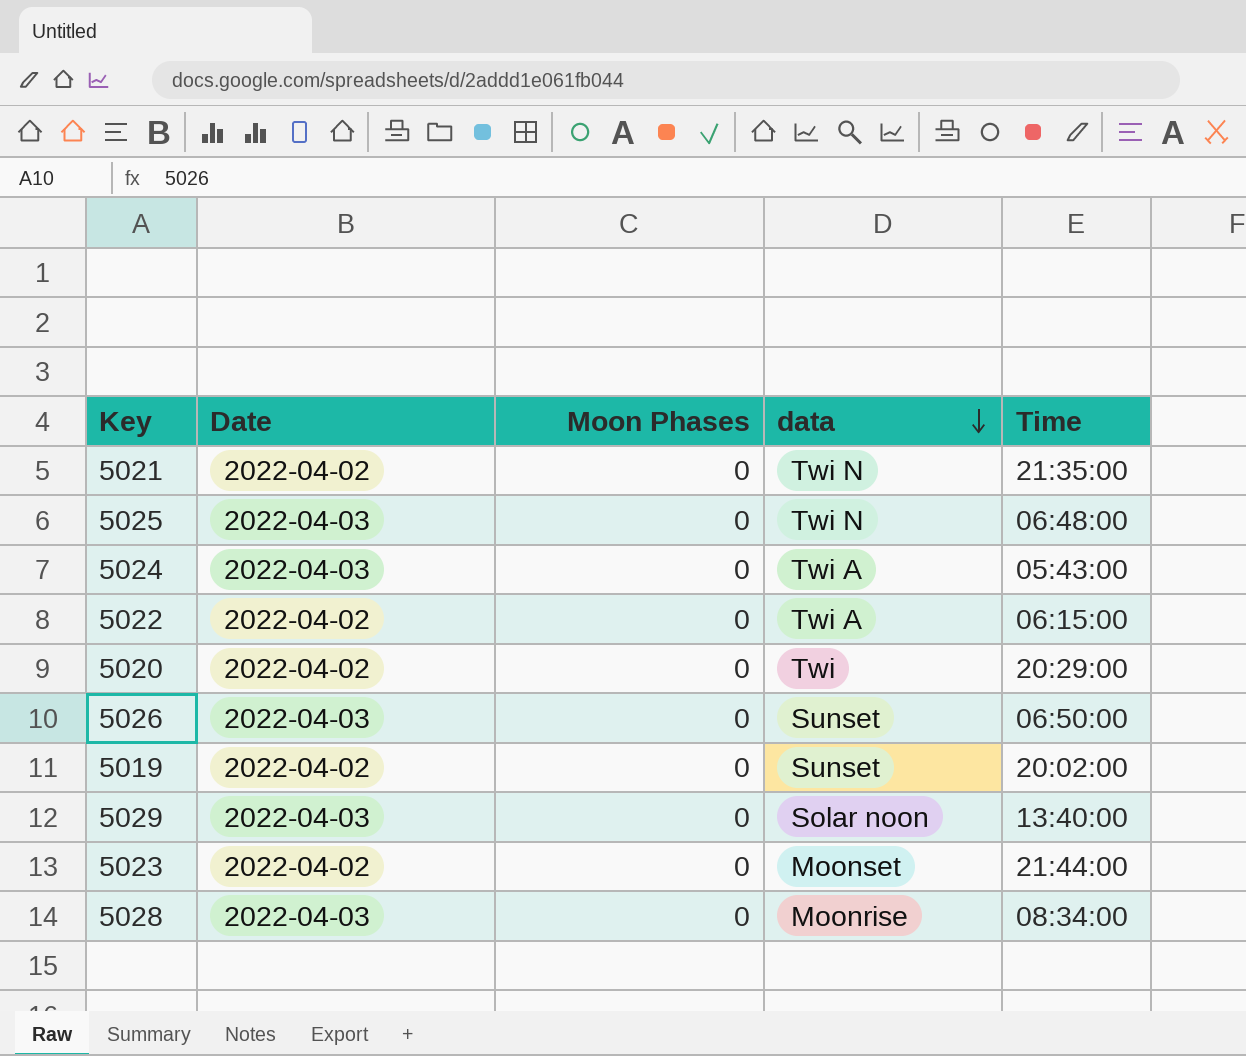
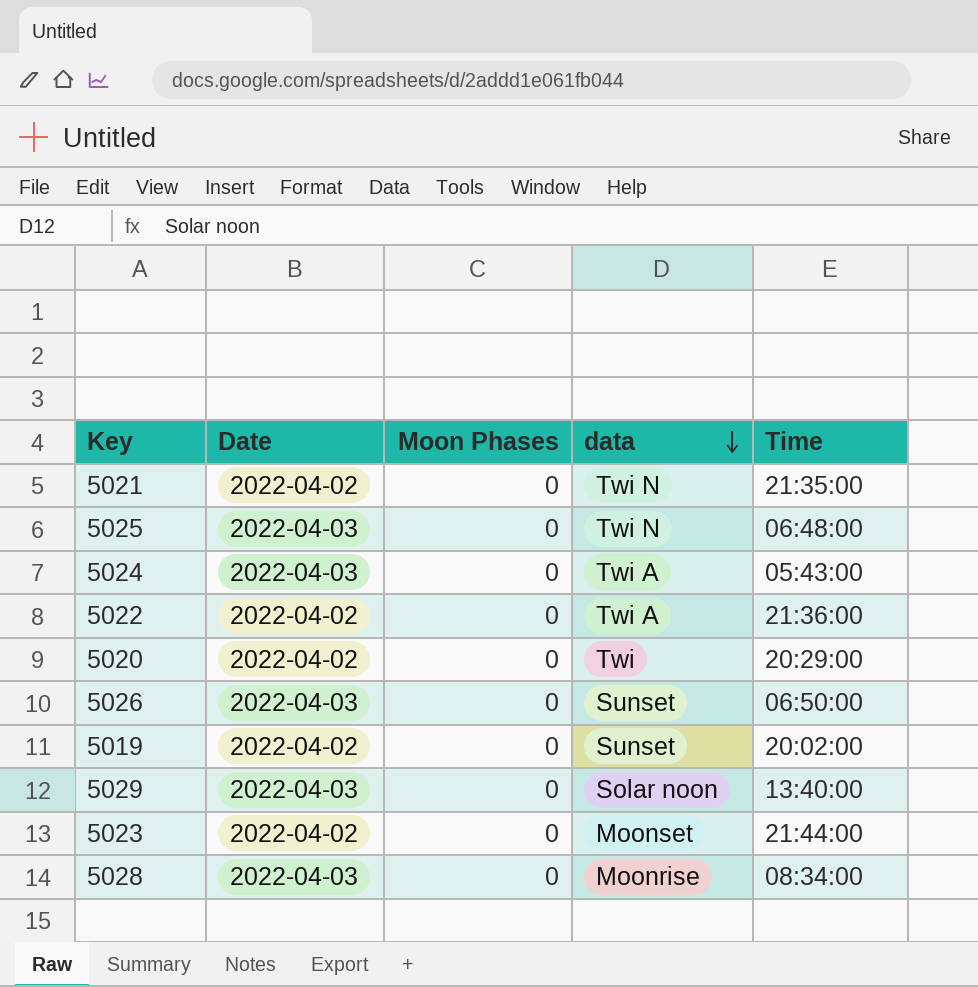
5022 | Time: 06:15:00 -> 21:36:00

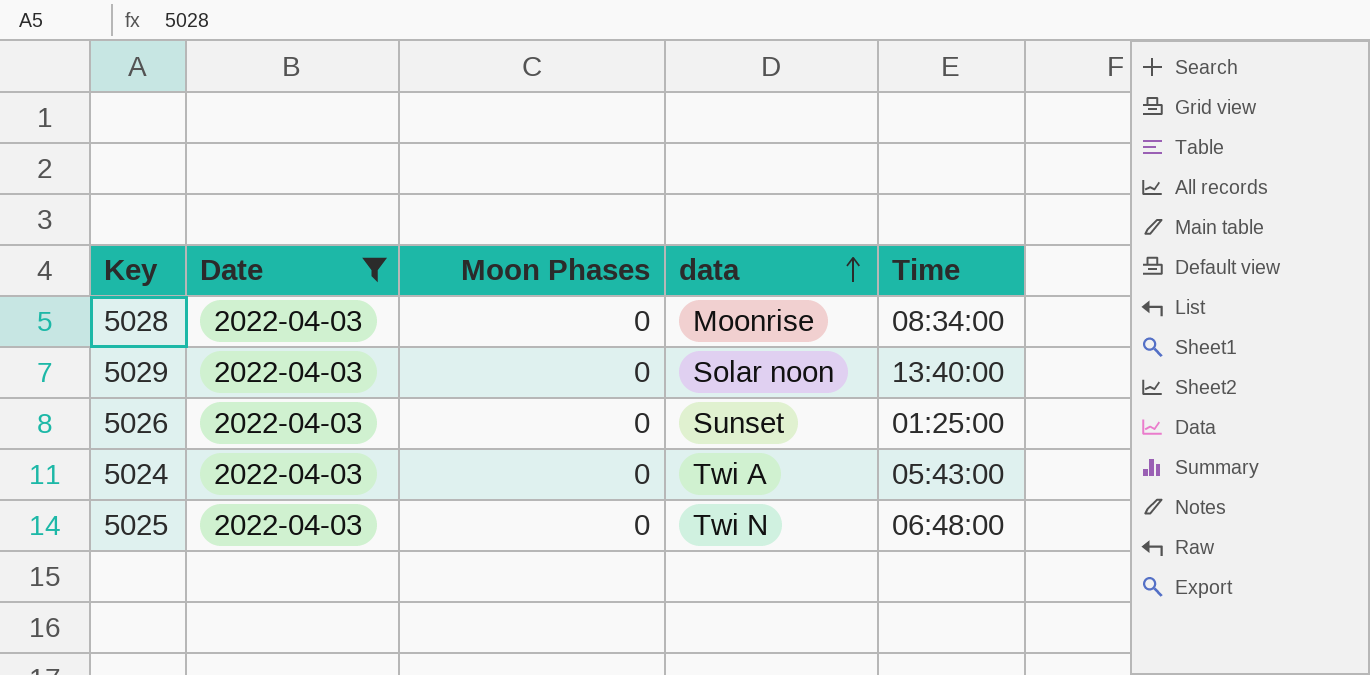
filter: none -> Date = 2022-04-03
row order: data descending -> data ascending
5026 | Time: 06:50:00 -> 01:25:00

